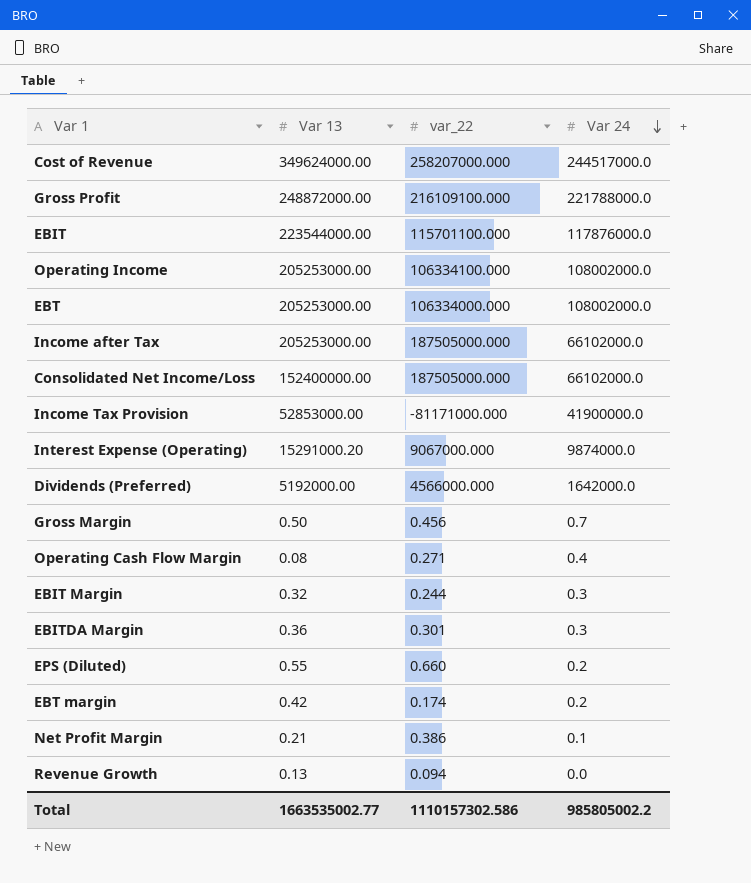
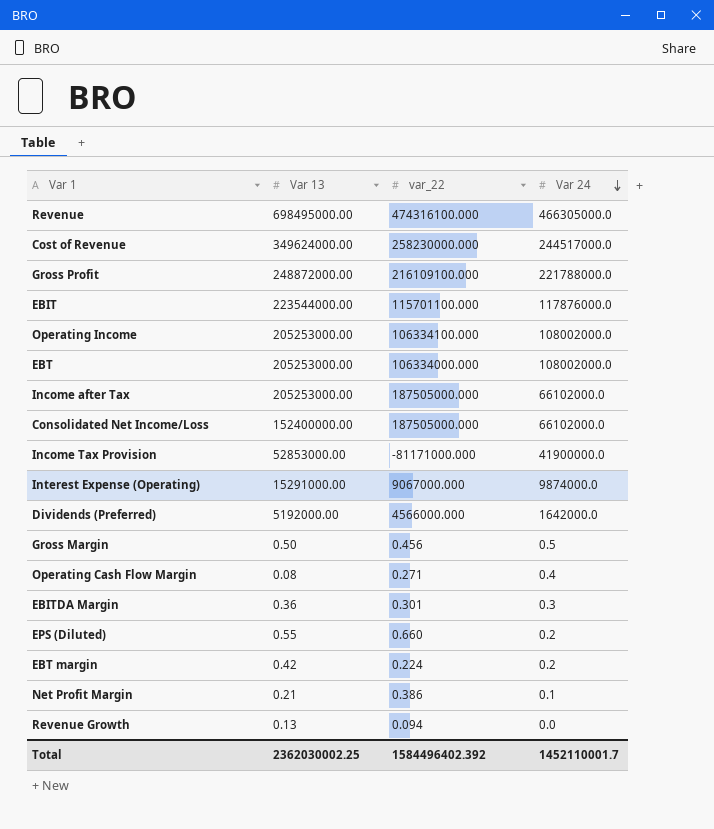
row EBIT Margin: 0.32 | 0.244 | 0.3 -> none
row Revenue: none -> 698495000.00 | 474316100.000 | 466305000.0
Cost of Revenue | var_22: 258207000.000 -> 258230000.000
Interest Expense (Operating) | Var 13: 15291000.20 -> 15291000.00
Gross Margin | Var 24: 0.7 -> 0.5
EBT margin | var_22: 0.174 -> 0.224
Total | Var 13: 1663535002.77 -> 2362030002.25
Total | var_22: 1110157302.586 -> 1584496402.392
Total | Var 24: 985805002.2 -> 1452110001.7

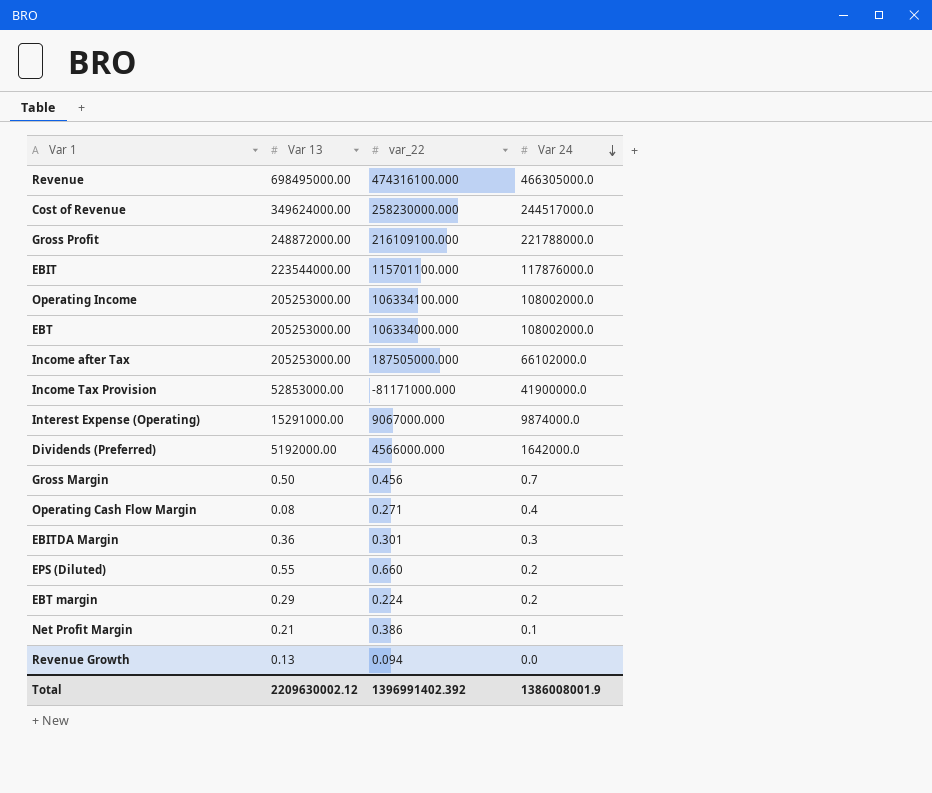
row Consolidated Net Income/Loss: 152400000.00 | 187505000.000 | 66102000.0 -> none
Gross Margin | Var 24: 0.5 -> 0.7
EBT margin | Var 13: 0.42 -> 0.29
Total | Var 13: 2362030002.25 -> 2209630002.12
Total | var_22: 1584496402.392 -> 1396991402.392
Total | Var 24: 1452110001.7 -> 1386008001.9

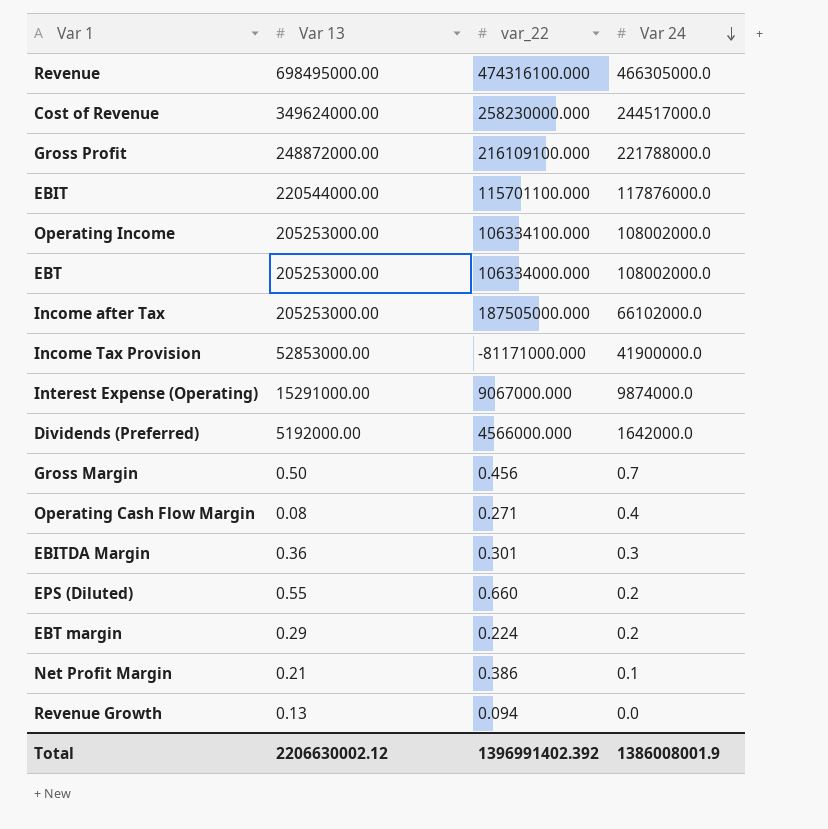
EBIT | Var 13: 223544000.00 -> 220544000.00
Total | Var 13: 2209630002.12 -> 2206630002.12

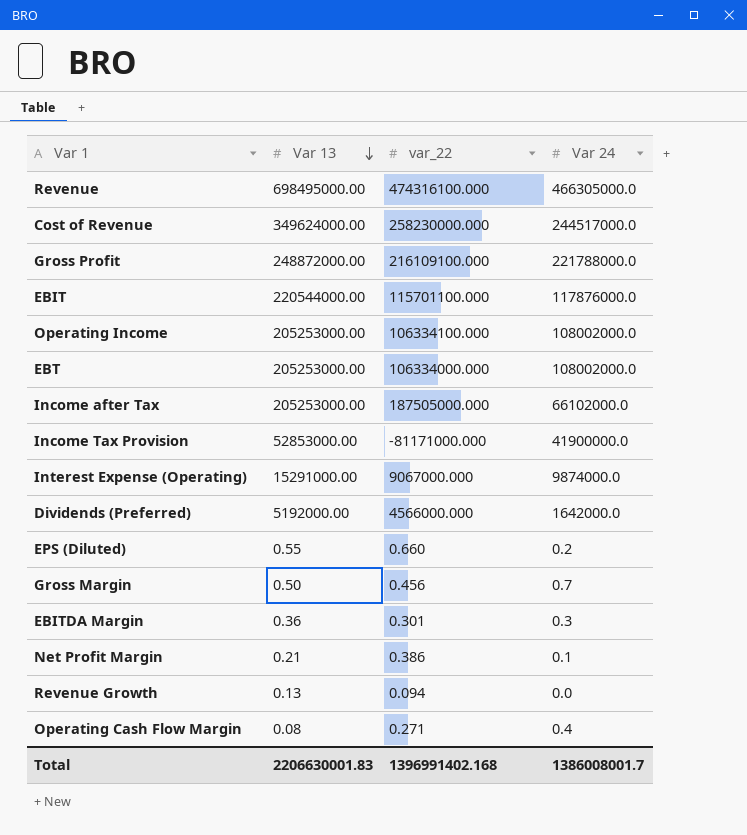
row order: Var 24 descending -> Var 13 descending
row EBT margin: 0.29 | 0.224 | 0.2 -> none
Total | Var 13: 2206630002.12 -> 2206630001.83
Total | var_22: 1396991402.392 -> 1396991402.168
Total | Var 24: 1386008001.9 -> 1386008001.7

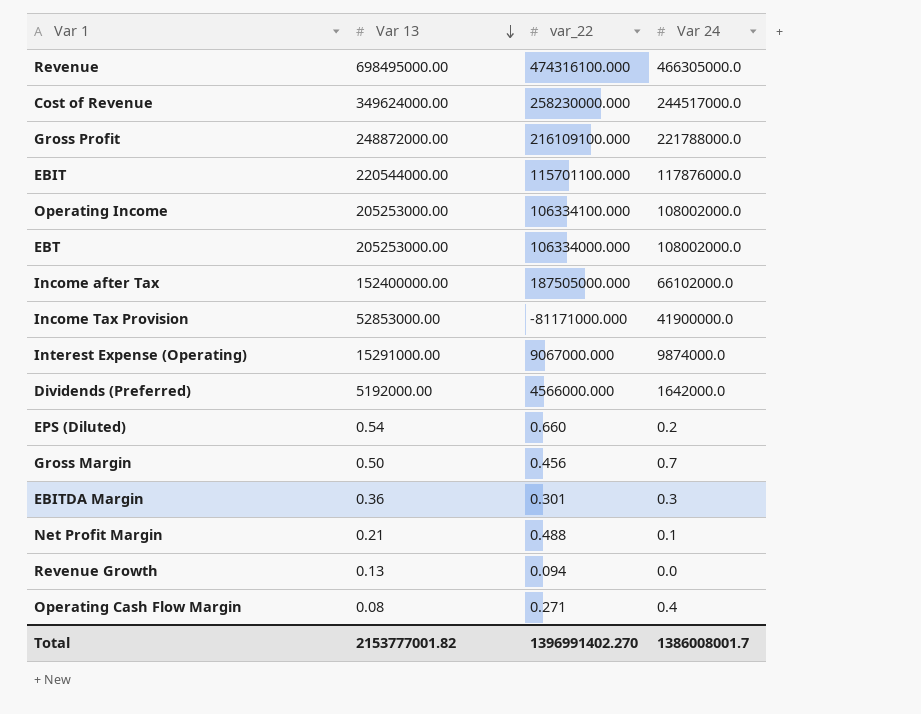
Income after Tax | Var 13: 205253000.00 -> 152400000.00
EPS (Diluted) | Var 13: 0.55 -> 0.54
Net Profit Margin | var_22: 0.386 -> 0.488
Total | Var 13: 2206630001.83 -> 2153777001.82
Total | var_22: 1396991402.168 -> 1396991402.270

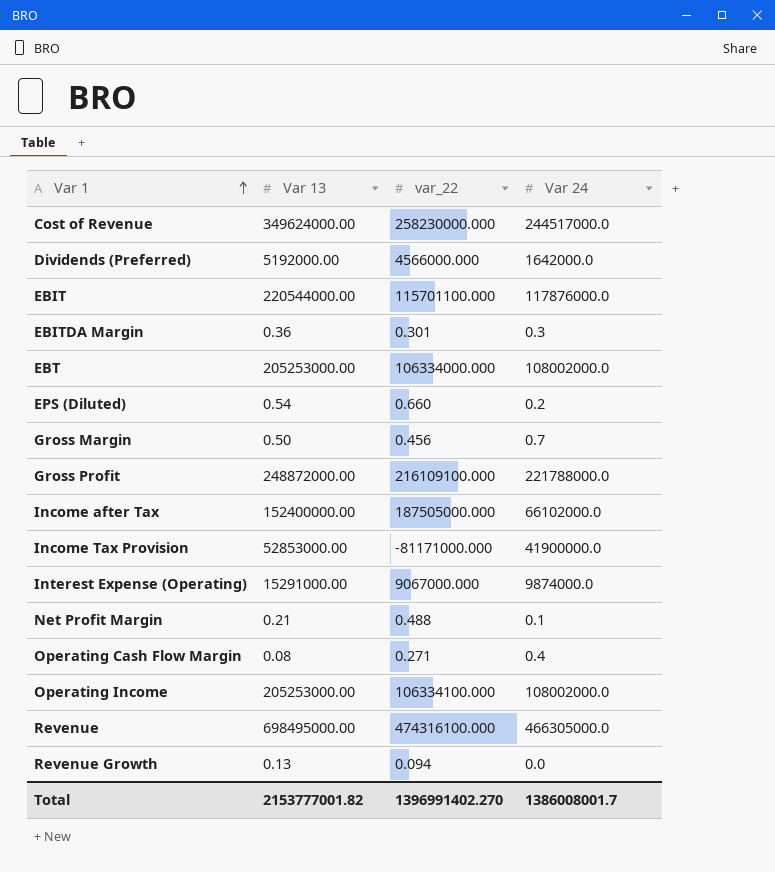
row order: Var 13 descending -> Var 1 ascending

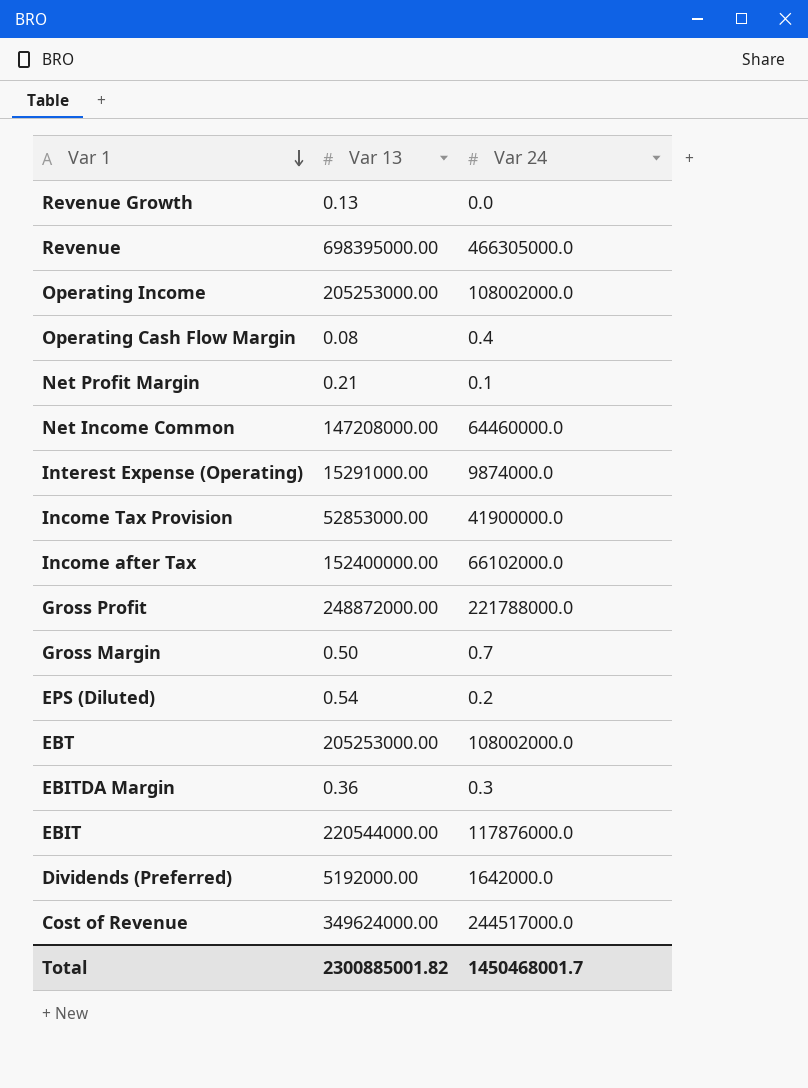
row order: Var 1 ascending -> Var 1 descending
column var_22 | position: 3 -> none
Revenue | Var 13: 698495000.00 -> 698395000.00
row Net Income Common: none -> 147208000.00 | 64460000.0
Total | Var 13: 2153777001.82 -> 2300885001.82
Total | Var 24: 1386008001.7 -> 1450468001.7

